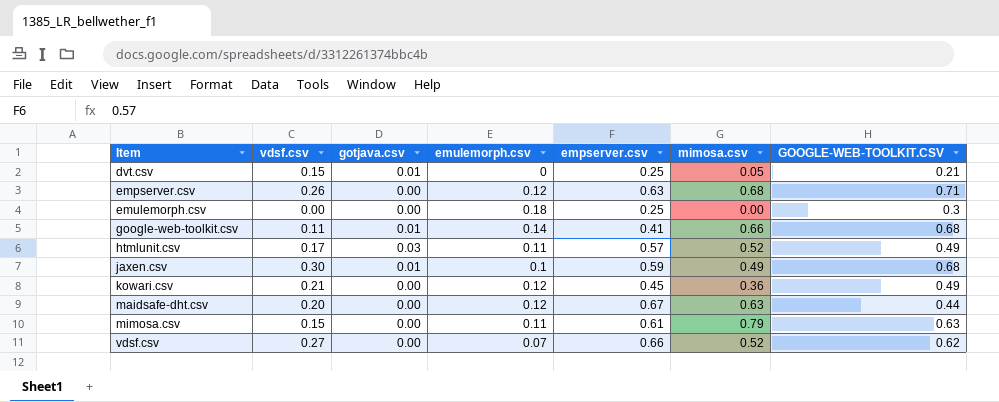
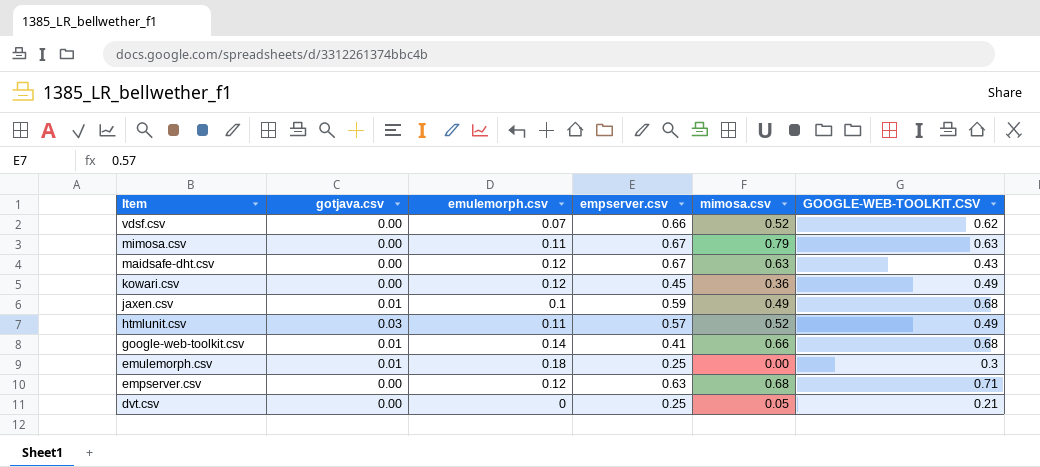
row order: Item ascending -> Item descending
column vdsf.csv | position: 2 -> none
mimosa.csv | empserver.csv: 0.61 -> 0.67
maidsafe-dht.csv | GOOGLE-WEB-TOOLKIT.CSV: 0.44 -> 0.43
emulemorph.csv | gotjava.csv: 0.00 -> 0.01
dvt.csv | gotjava.csv: 0.01 -> 0.00

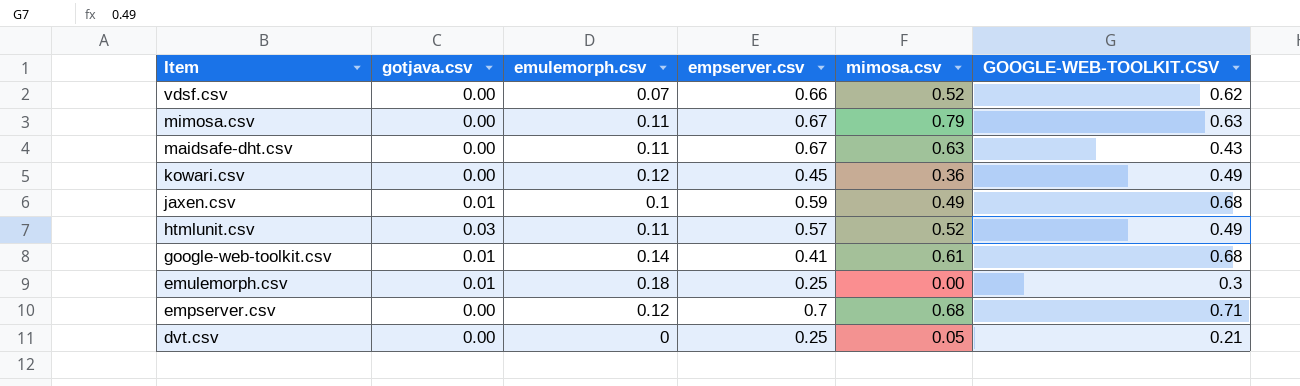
maidsafe-dht.csv | emulemorph.csv: 0.12 -> 0.11
google-web-toolkit.csv | mimosa.csv: 0.66 -> 0.61
empserver.csv | empserver.csv: 0.63 -> 0.7

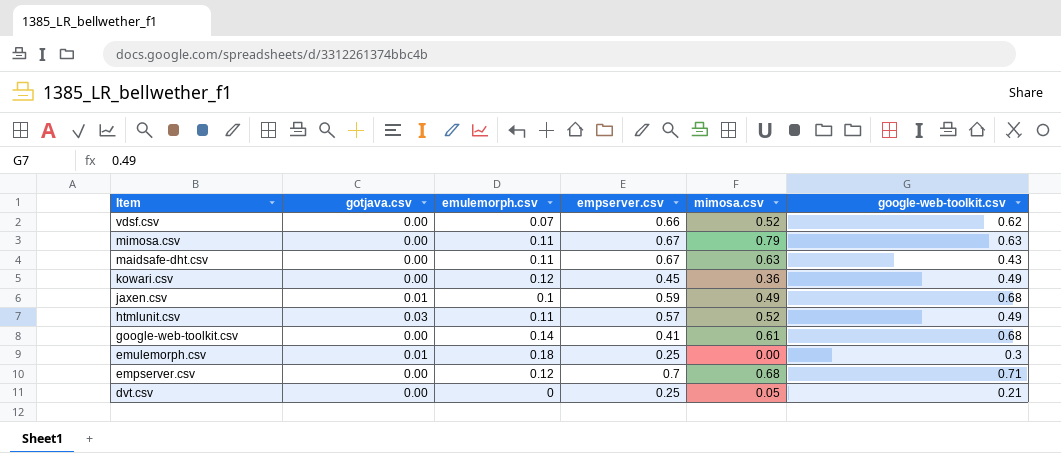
column name: GOOGLE-WEB-TOOLKIT.CSV -> google-web-toolkit.csv
google-web-toolkit.csv | gotjava.csv: 0.01 -> 0.00

